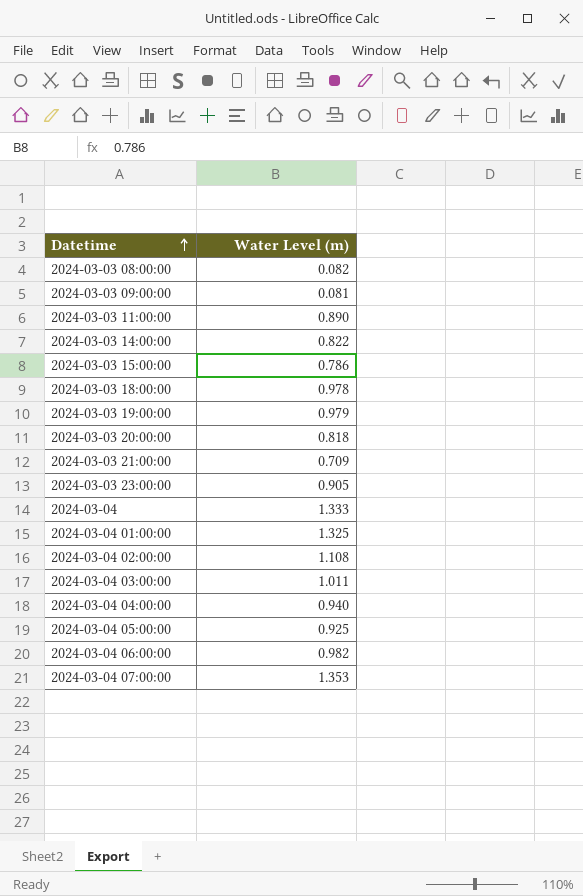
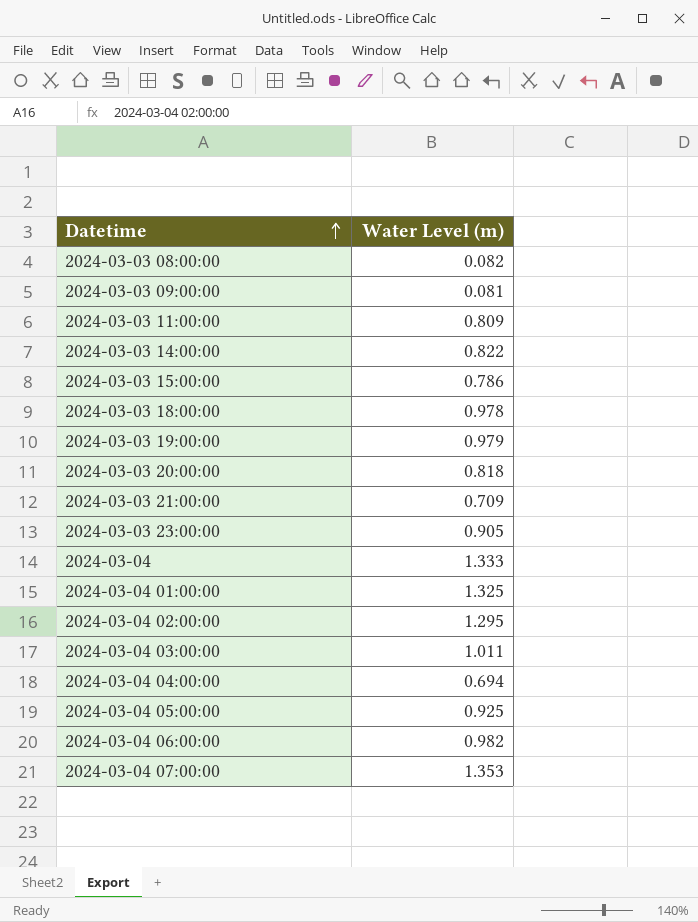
2024-03-03 11:00:00 | Water Level (m): 0.890 -> 0.809
2024-03-04 02:00:00 | Water Level (m): 1.108 -> 1.295
2024-03-04 04:00:00 | Water Level (m): 0.940 -> 0.694

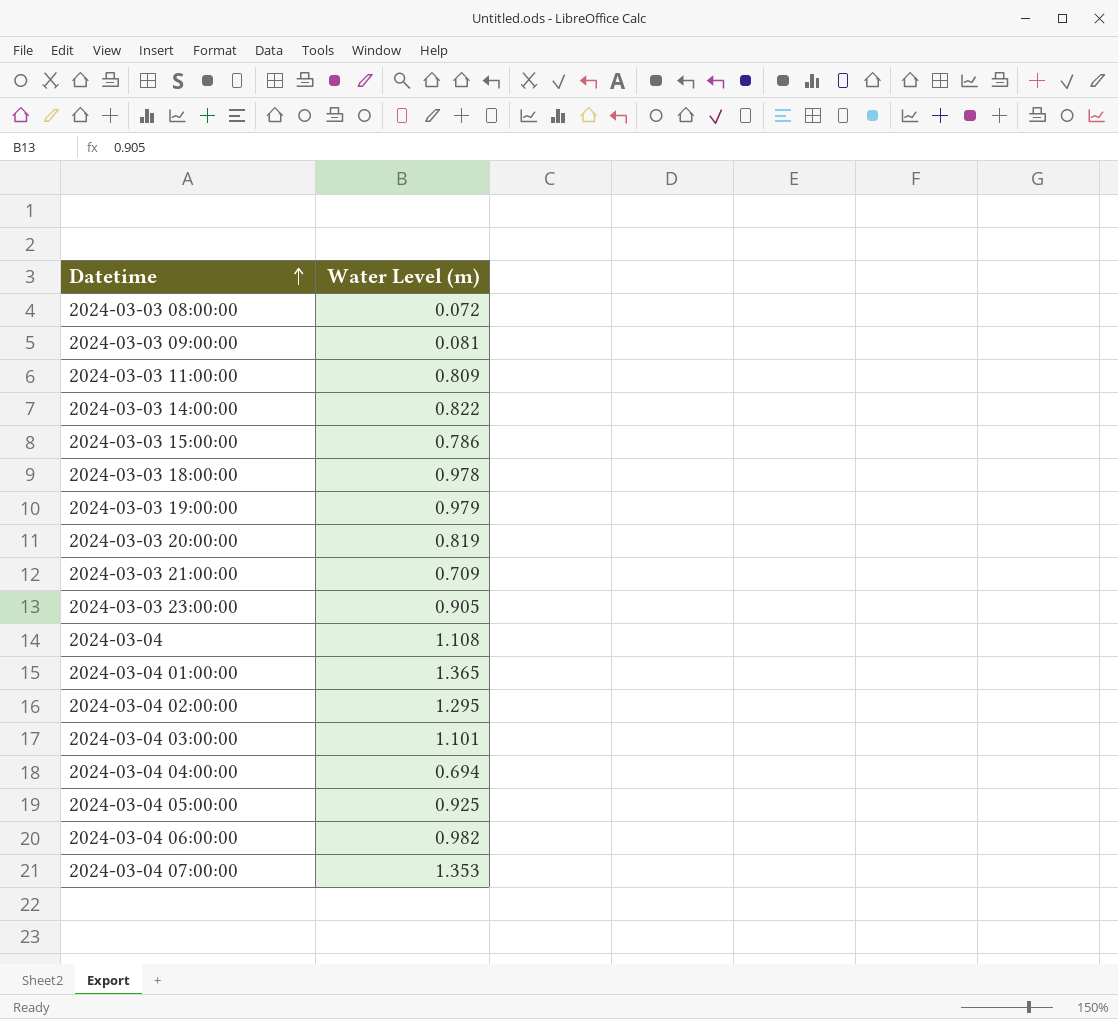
2024-03-03 08:00:00 | Water Level (m): 0.082 -> 0.072
2024-03-03 20:00:00 | Water Level (m): 0.818 -> 0.819
2024-03-04 | Water Level (m): 1.333 -> 1.108
2024-03-04 01:00:00 | Water Level (m): 1.325 -> 1.365
2024-03-04 03:00:00 | Water Level (m): 1.011 -> 1.101

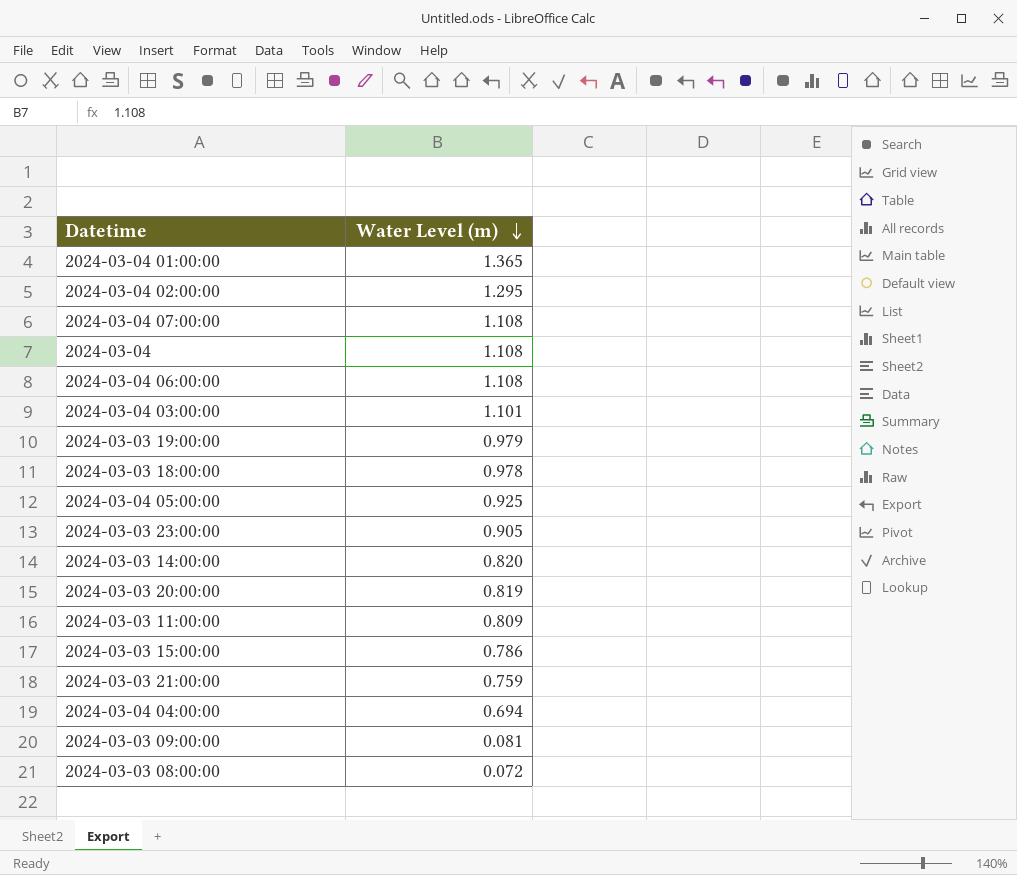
row order: Datetime ascending -> Water Level (m) descending
2024-03-04 07:00:00 | Water Level (m): 1.353 -> 1.108
2024-03-04 06:00:00 | Water Level (m): 0.982 -> 1.108
2024-03-03 14:00:00 | Water Level (m): 0.822 -> 0.820
2024-03-03 21:00:00 | Water Level (m): 0.709 -> 0.759

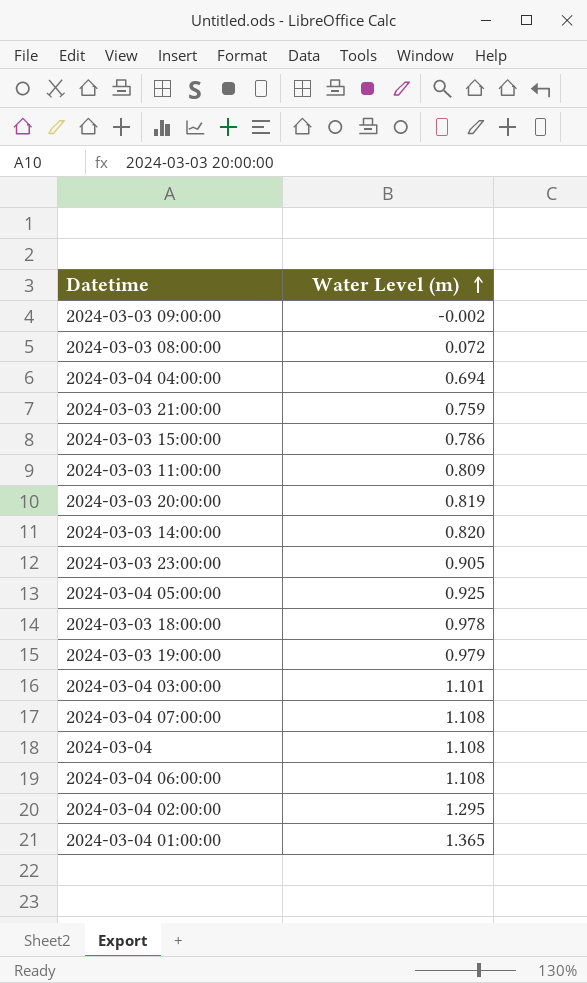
row order: Water Level (m) descending -> Water Level (m) ascending
2024-03-03 09:00:00 | Water Level (m): 0.081 -> -0.002

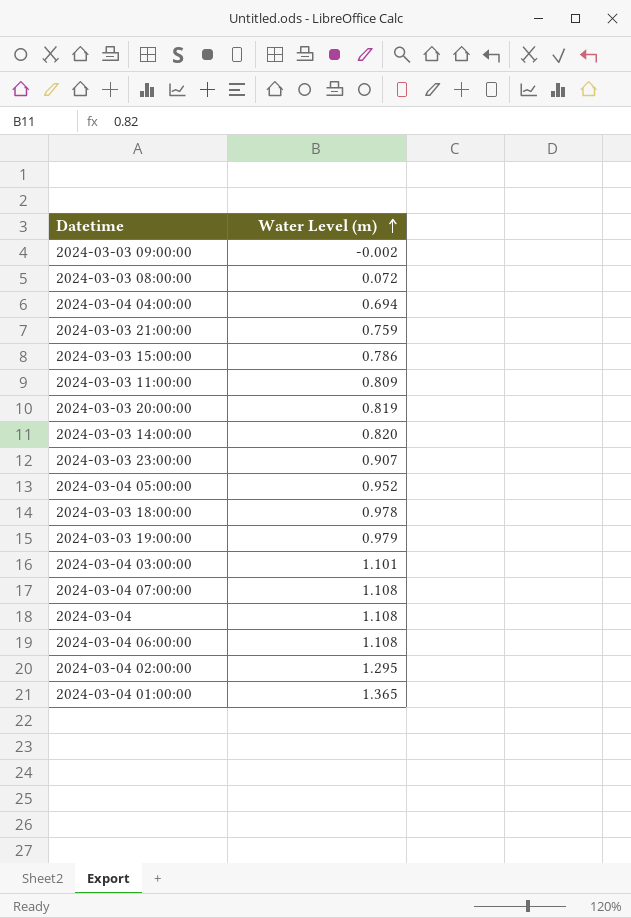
2024-03-03 23:00:00 | Water Level (m): 0.905 -> 0.907
2024-03-04 05:00:00 | Water Level (m): 0.925 -> 0.952

